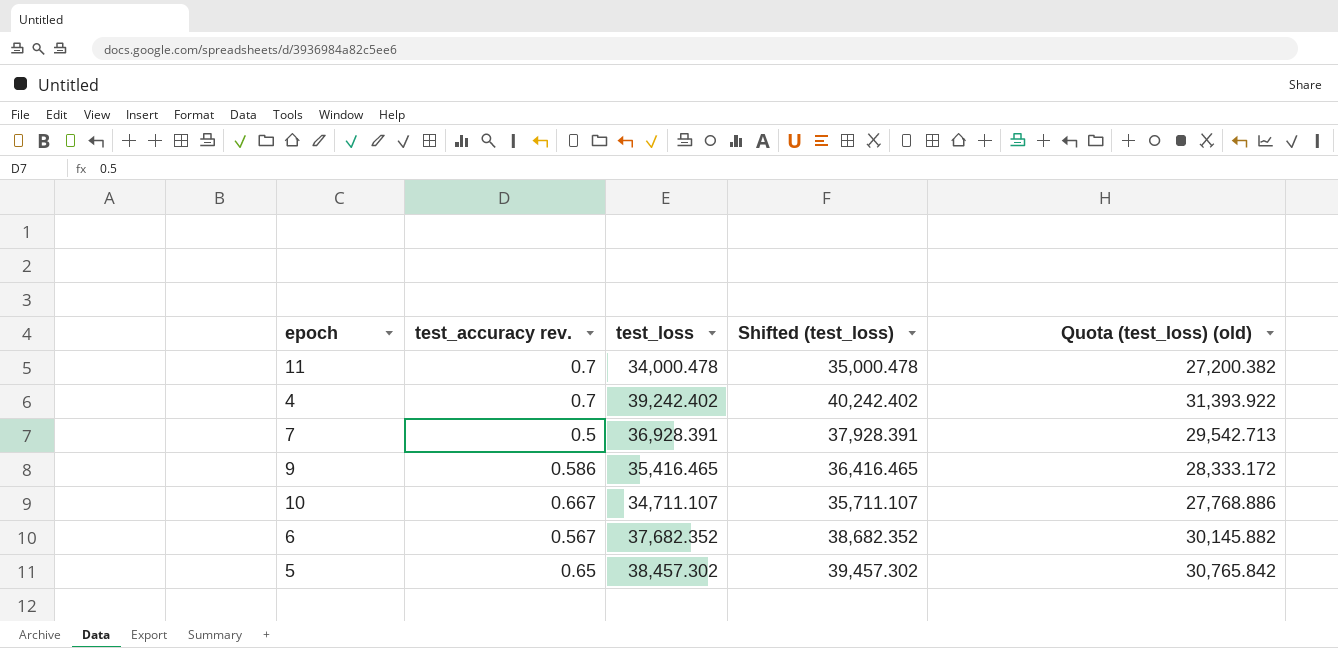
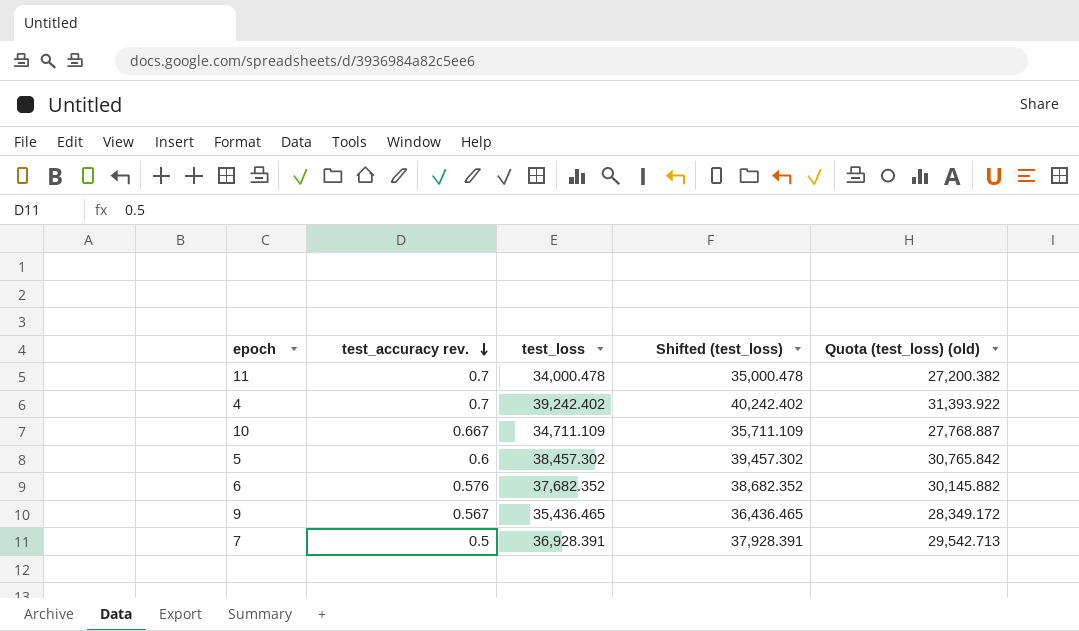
row order: none -> test_accuracy rev. descending
10 | test_loss: 34,711.107 -> 34,711.109
10 | Shifted (test_loss): 35,711.107 -> 35,711.109
10 | Quota (test_loss) (old): 27,768.886 -> 27,768.887
5 | test_accuracy rev.: 0.65 -> 0.6
6 | test_accuracy rev.: 0.567 -> 0.576
9 | test_accuracy rev.: 0.586 -> 0.567
9 | test_loss: 35,416.465 -> 35,436.465
9 | Shifted (test_loss): 36,416.465 -> 36,436.465
9 | Quota (test_loss) (old): 28,333.172 -> 28,349.172

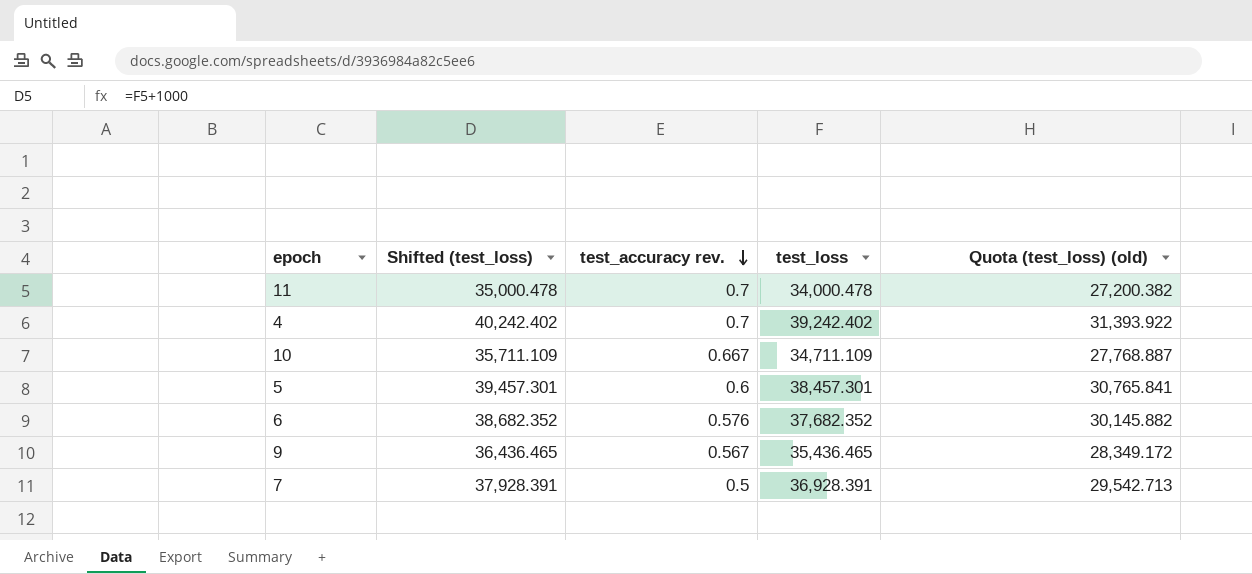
column Shifted (test_loss) | position: 4 -> 2
5 | Shifted (test_loss): 39,457.302 -> 39,457.301
5 | test_loss: 38,457.302 -> 38,457.301
5 | Quota (test_loss) (old): 30,765.842 -> 30,765.841

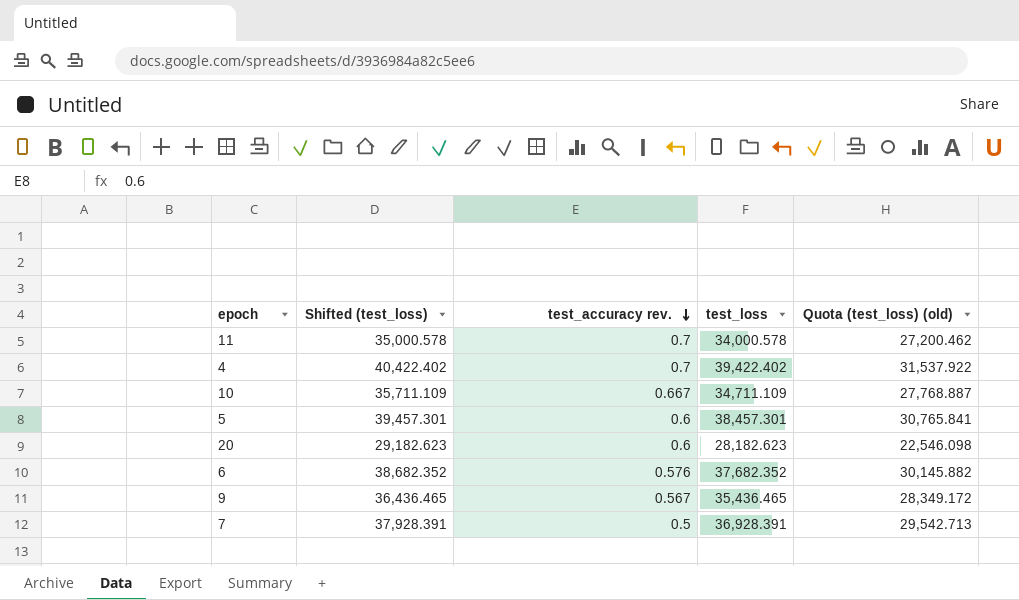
11 | Shifted (test_loss): 35,000.478 -> 35,000.578
11 | test_loss: 34,000.478 -> 34,000.578
11 | Quota (test_loss) (old): 27,200.382 -> 27,200.462
4 | Shifted (test_loss): 40,242.402 -> 40,422.402
4 | test_loss: 39,242.402 -> 39,422.402
4 | Quota (test_loss) (old): 31,393.922 -> 31,537.922
row 20: none -> 29,182.623 | 0.6 | 28,182.623 | 22,546.098

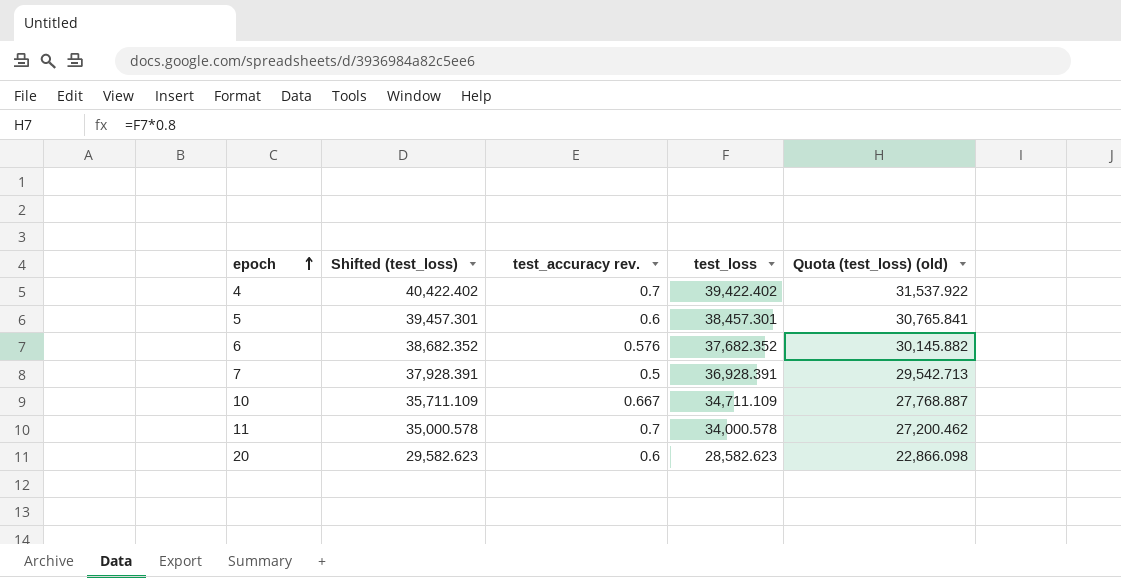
row order: test_accuracy rev. descending -> epoch ascending
row 9: 36,436.465 | 0.567 | 35,436.465 | 28,349.172 -> none
20 | Shifted (test_loss): 29,182.623 -> 29,582.623
20 | test_loss: 28,182.623 -> 28,582.623
20 | Quota (test_loss) (old): 22,546.098 -> 22,866.098

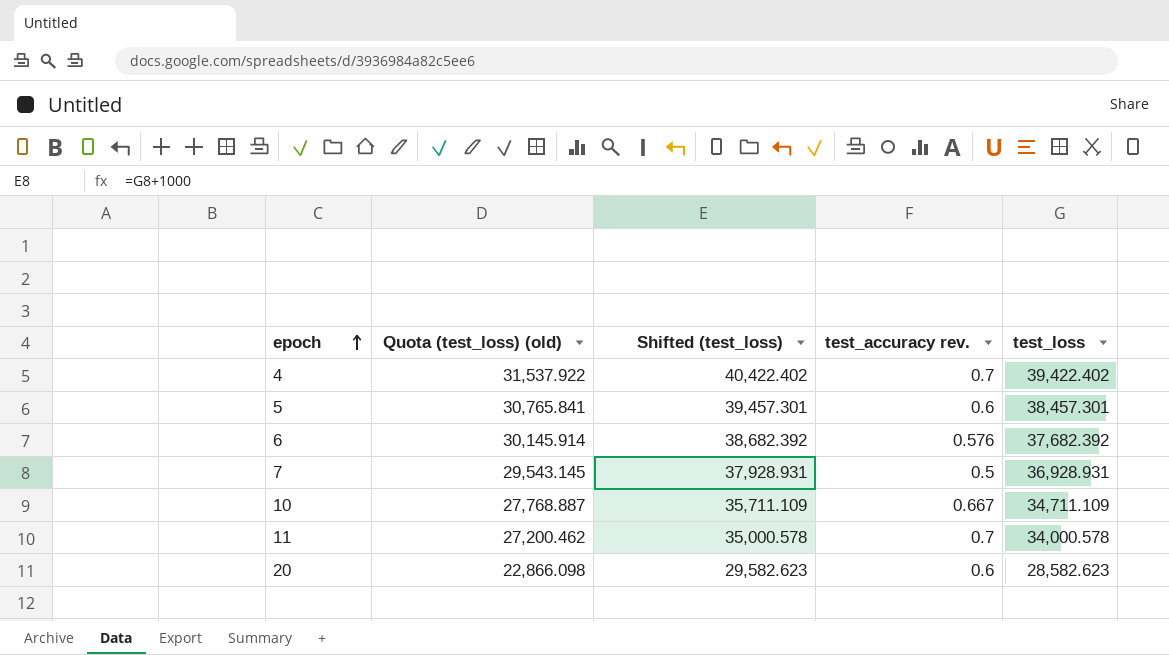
column Quota (test_loss) (old) | position: 5 -> 2
6 | Quota (test_loss) (old): 30,145.882 -> 30,145.914
6 | Shifted (test_loss): 38,682.352 -> 38,682.392
6 | test_loss: 37,682.352 -> 37,682.392
7 | Quota (test_loss) (old): 29,542.713 -> 29,543.145
7 | Shifted (test_loss): 37,928.391 -> 37,928.931
7 | test_loss: 36,928.391 -> 36,928.931

